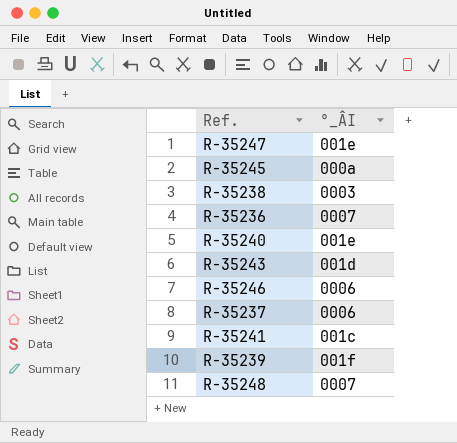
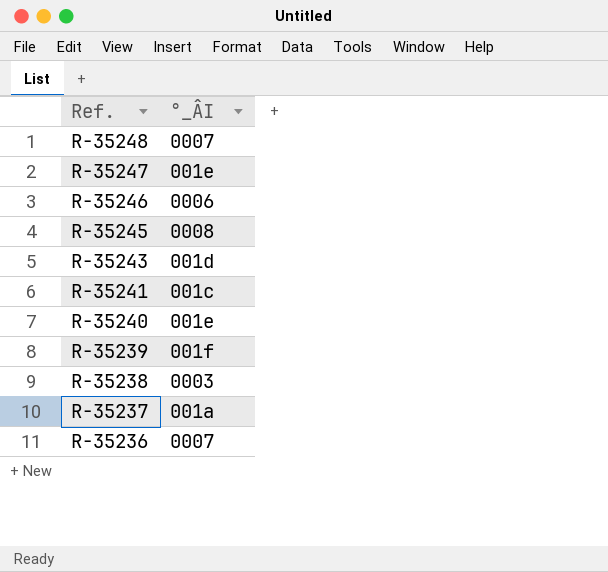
row order: none -> Ref. descending
R-35245 | °_ÂI: 000a -> 0008
R-35237 | °_ÂI: 0006 -> 001a

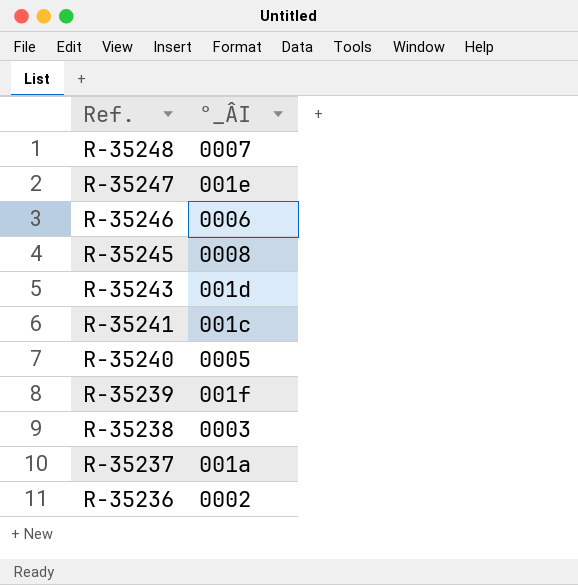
R-35240 | °_ÂI: 001e -> 0005
R-35236 | °_ÂI: 0007 -> 0002

